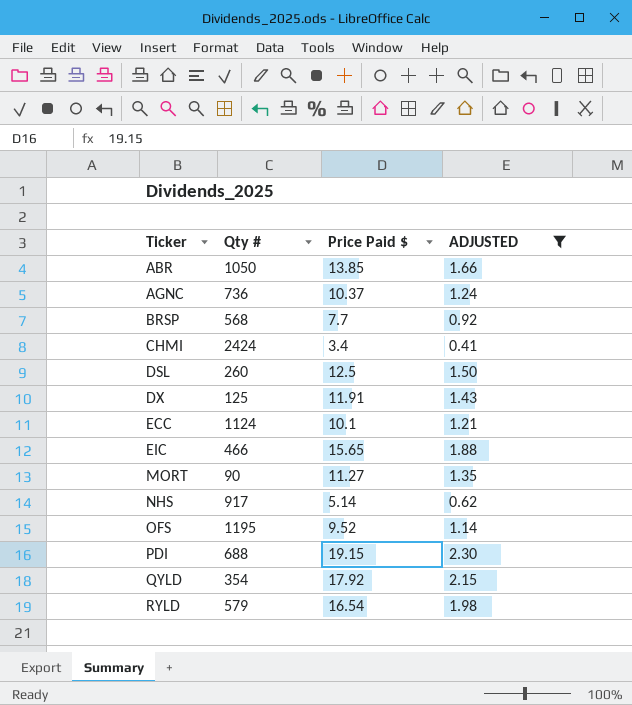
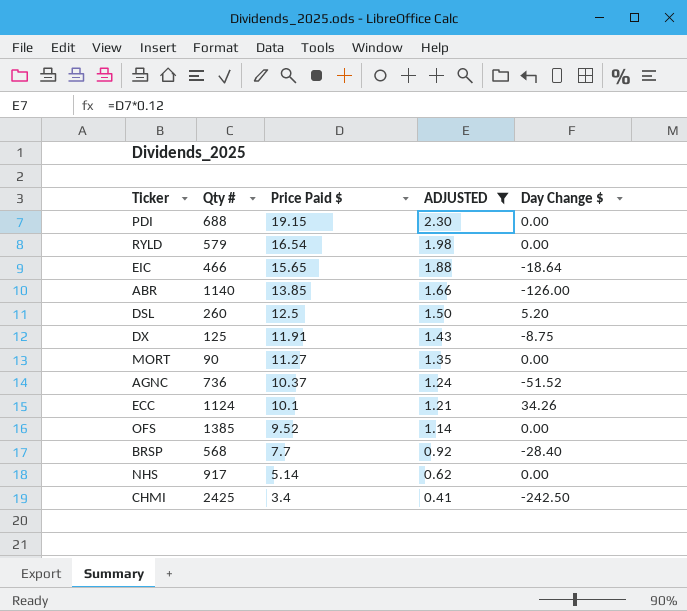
row order: Ticker ascending -> Price Paid $ descending
column Day Change $ | position: none -> 5
row QYLD: 354 | 17.92 | 2.15 -> none
ABR | Qty #: 1050 -> 1140
OFS | Qty #: 1195 -> 1385
CHMI | Qty #: 2424 -> 2425

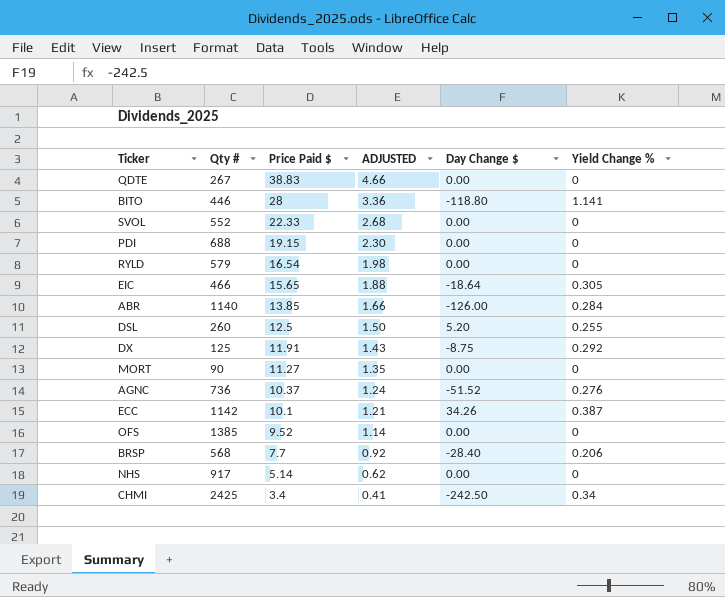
filter: ADJUSTED <= 2.30 -> none
column Yield Change % | position: none -> 6
ECC | Qty #: 1124 -> 1142

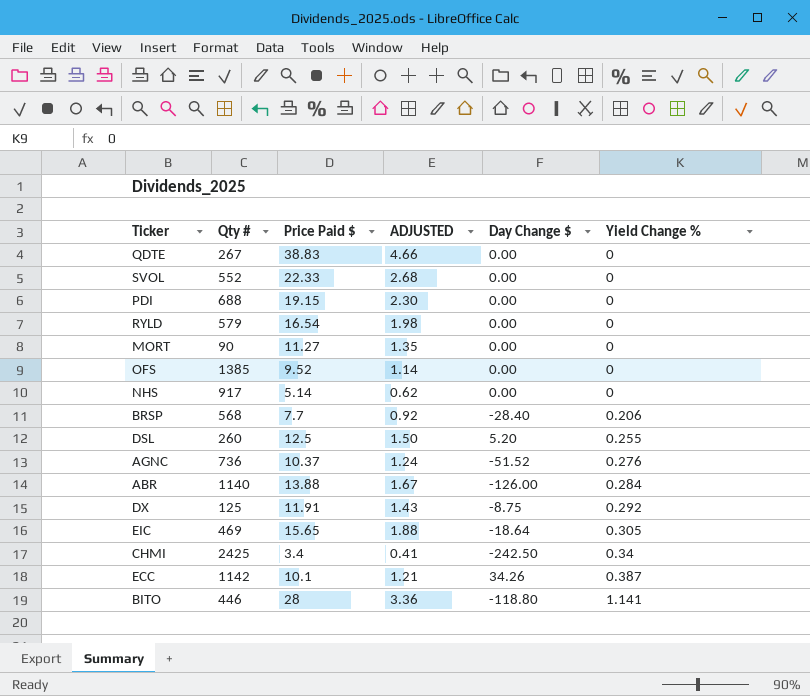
row order: Price Paid $ descending -> Yield Change % ascending
ABR | Price Paid $: 13.85 -> 13.88
ABR | ADJUSTED: 1.66 -> 1.67
EIC | Qty #: 466 -> 469

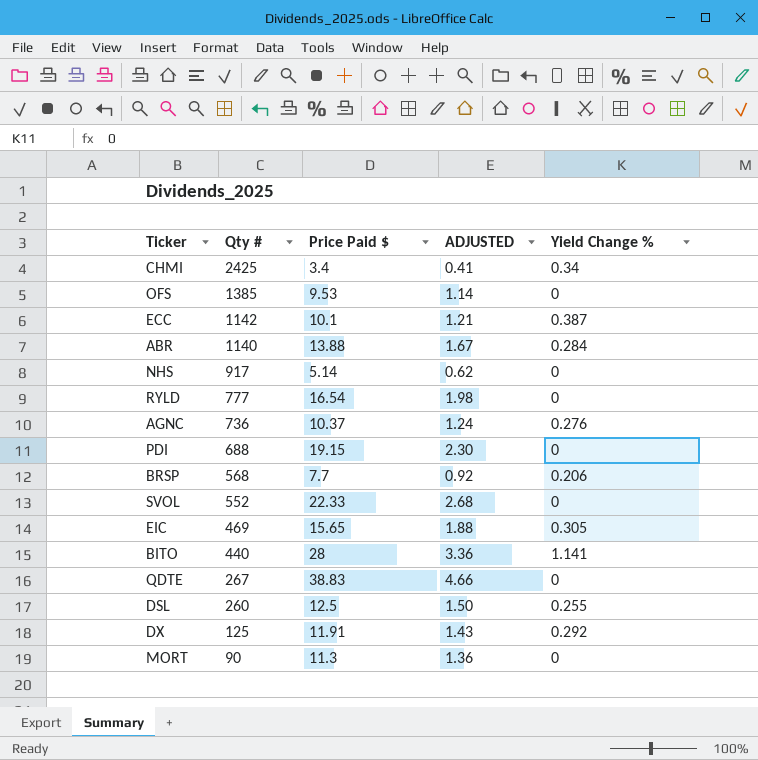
row order: Yield Change % ascending -> Qty # descending
column Day Change $ | position: 5 -> none
OFS | Price Paid $: 9.52 -> 9.53
RYLD | Qty #: 579 -> 777
BITO | Qty #: 446 -> 440
MORT | Price Paid $: 11.27 -> 11.3
MORT | ADJUSTED: 1.35 -> 1.36

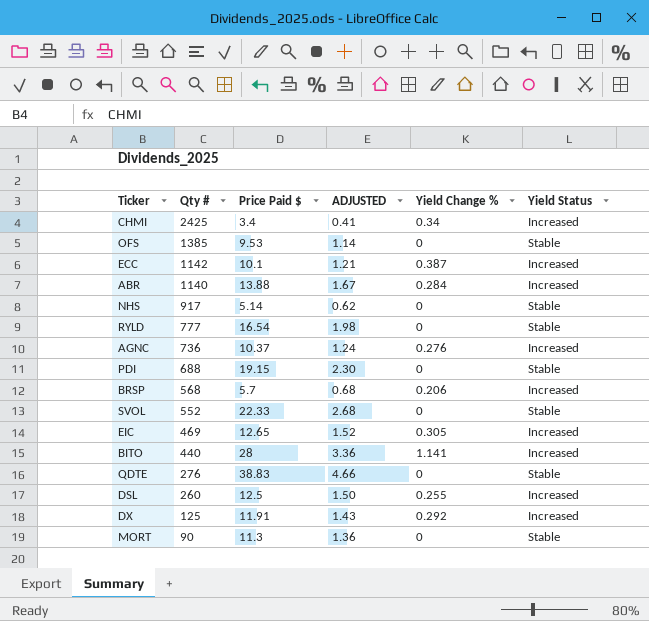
column Yield Status | position: none -> 6
BRSP | Price Paid $: 7.7 -> 5.7
BRSP | ADJUSTED: 0.92 -> 0.68
EIC | Price Paid $: 15.65 -> 12.65
EIC | ADJUSTED: 1.88 -> 1.52
QDTE | Qty #: 267 -> 276

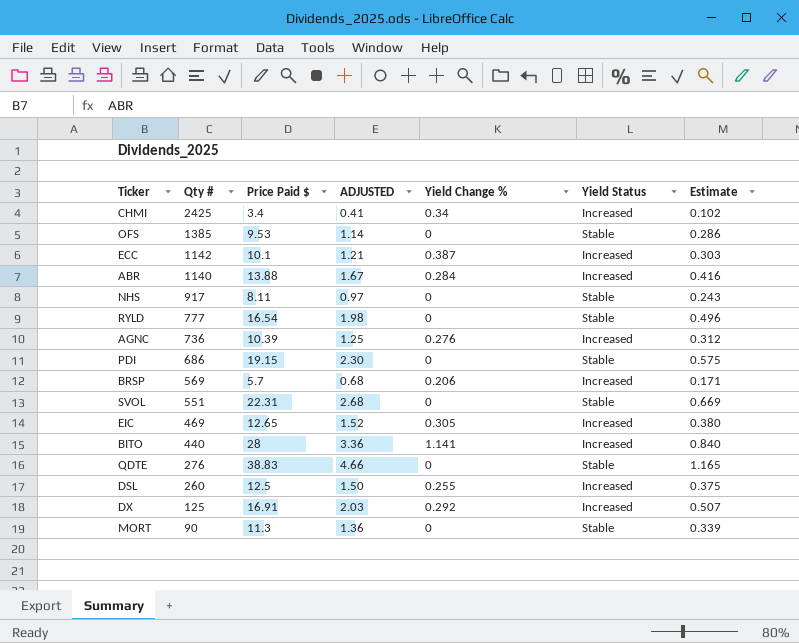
column Estimate | formula: none -> [Price Paid $] * 0.03
NHS | Price Paid $: 5.14 -> 8.11
NHS | ADJUSTED: 0.62 -> 0.97
AGNC | Price Paid $: 10.37 -> 10.39
AGNC | ADJUSTED: 1.24 -> 1.25
PDI | Qty #: 688 -> 686
BRSP | Qty #: 568 -> 569
SVOL | Qty #: 552 -> 551
SVOL | Price Paid $: 22.33 -> 22.31
DX | Price Paid $: 11.91 -> 16.91
DX | ADJUSTED: 1.43 -> 2.03

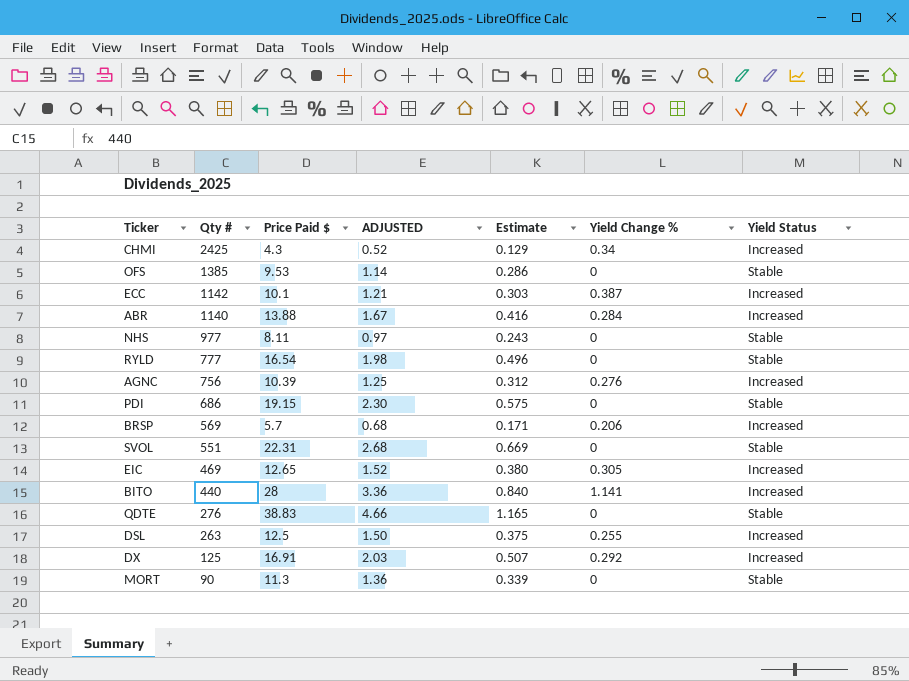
column Estimate | position: 7 -> 5
CHMI | Price Paid $: 3.4 -> 4.3
CHMI | ADJUSTED: 0.41 -> 0.52
CHMI | Estimate: 0.102 -> 0.129
NHS | Qty #: 917 -> 977
AGNC | Qty #: 736 -> 756
DSL | Qty #: 260 -> 263

